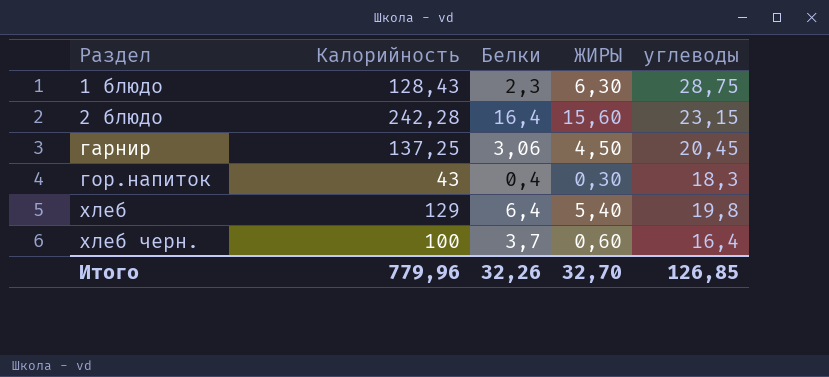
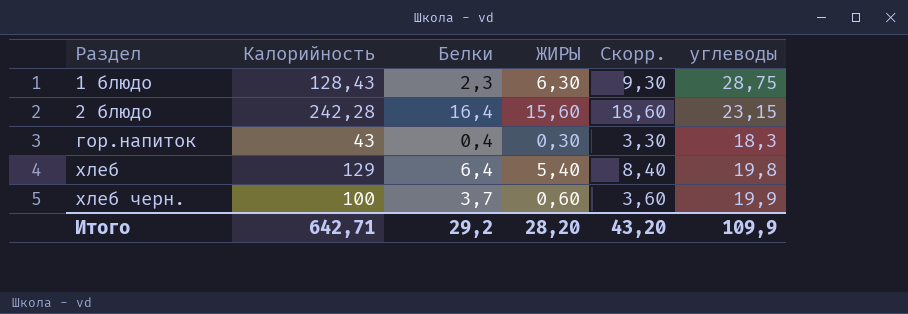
column Скорр. | formula: none -> [ЖИРЫ] + 3
row гарнир: 137,25 | 3,06 | 4,50 | 20,45 -> none
хлеб черн. | углеводы: 16,4 -> 19,9
Итого | Калорийность: 779,96 -> 642,71
Итого | Белки: 32,26 -> 29,2
Итого | ЖИРЫ: 32,70 -> 28,20
Итого | углеводы: 126,85 -> 109,9

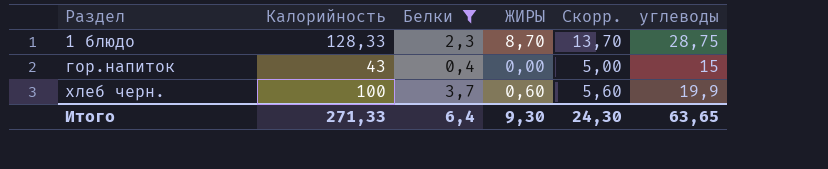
filter: none -> Белки <= 3,7
column Скорр. | formula: [ЖИРЫ] + 3 -> [ЖИРЫ] + 5
1 блюдо | Калорийность: 128,43 -> 128,33
1 блюдо | ЖИРЫ: 6,30 -> 8,70
гор.напиток | ЖИРЫ: 0,30 -> 0,00
гор.напиток | углеводы: 18,3 -> 15
Итого | Калорийность: 642,71 -> 271,33
Итого | Белки: 29,2 -> 6,4
Итого | ЖИРЫ: 28,20 -> 9,30
Итого | Скорр.: 43,20 -> 24,30
Итого | углеводы: 109,9 -> 63,65

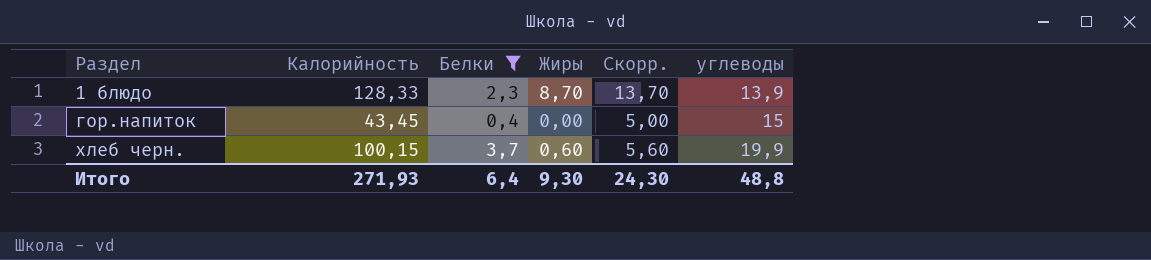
column name: ЖИРЫ -> Жиры
1 блюдо | углеводы: 28,75 -> 13,9
гор.напиток | Калорийность: 43 -> 43,45
хлеб черн. | Калорийность: 100 -> 100,15
Итого | Калорийность: 271,33 -> 271,93
Итого | углеводы: 63,65 -> 48,8

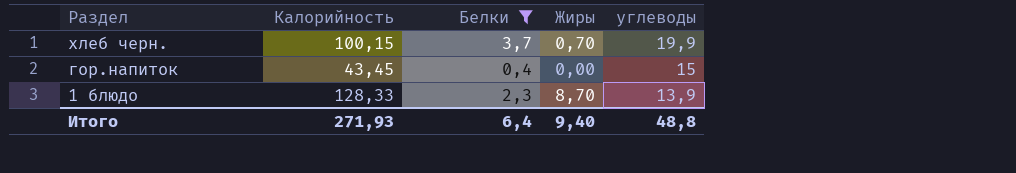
row order: Раздел ascending -> Раздел descending
column Скорр. | formula: [Жиры] + 5 -> none
хлеб черн. | Жиры: 0,60 -> 0,70
Итого | Жиры: 9,30 -> 9,40

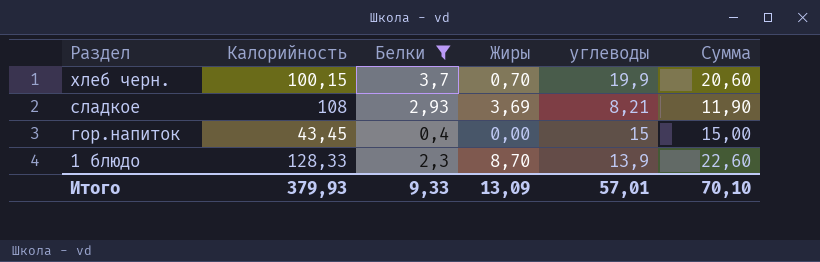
column Сумма | formula: none -> [Жиры] + [углеводы]
row сладкое: none -> 108 | 2,93 | 3,69 | 8,21 | 11,90
Итого | Калорийность: 271,93 -> 379,93
Итого | Белки: 6,4 -> 9,33
Итого | Жиры: 9,40 -> 13,09
Итого | углеводы: 48,8 -> 57,01

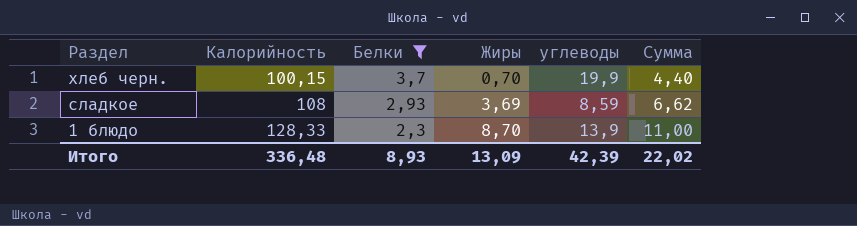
column Сумма | formula: [Жиры] + [углеводы] -> [Белки] + [Жиры]
row гор.напиток: 43,45 | 0,4 | 0,00 | 15 | 15,00 -> none
сладкое | углеводы: 8,21 -> 8,59
Итого | Калорийность: 379,93 -> 336,48
Итого | Белки: 9,33 -> 8,93
Итого | углеводы: 57,01 -> 42,39
Итого | Сумма: 70,10 -> 22,02

